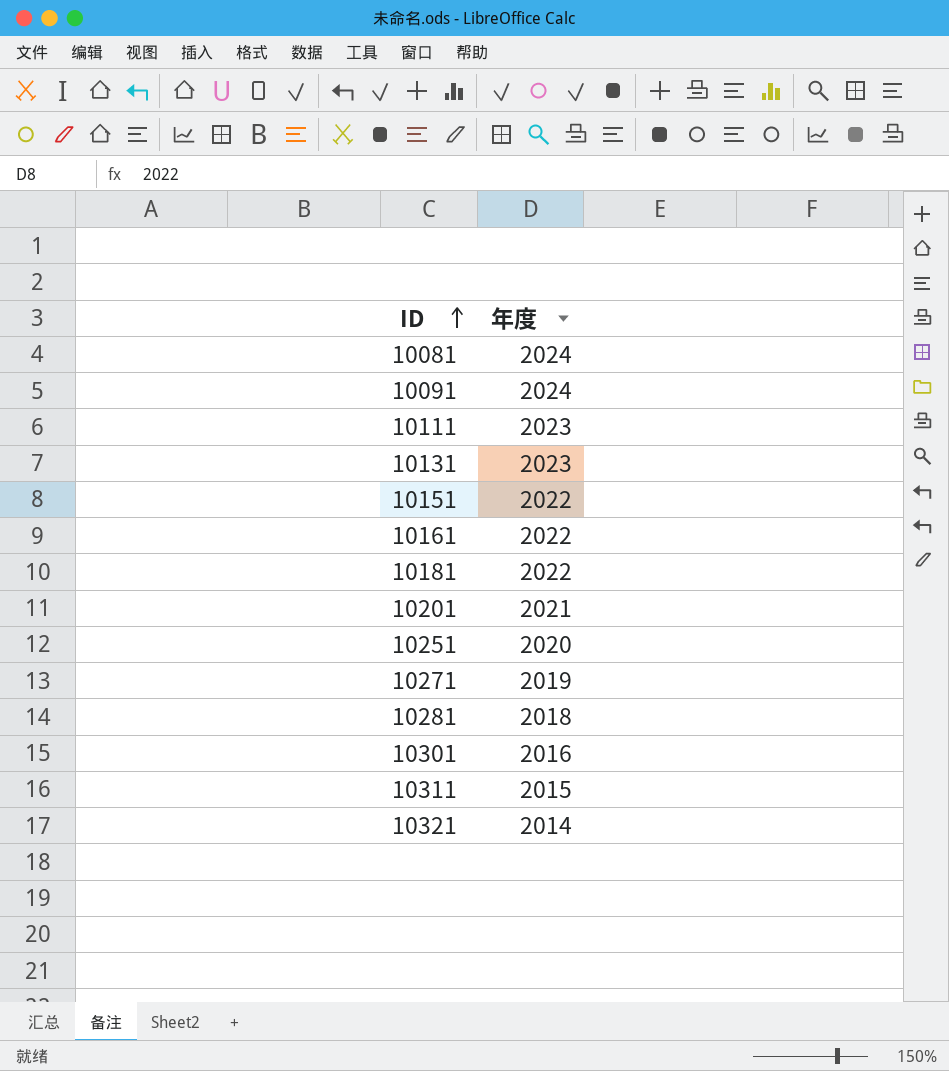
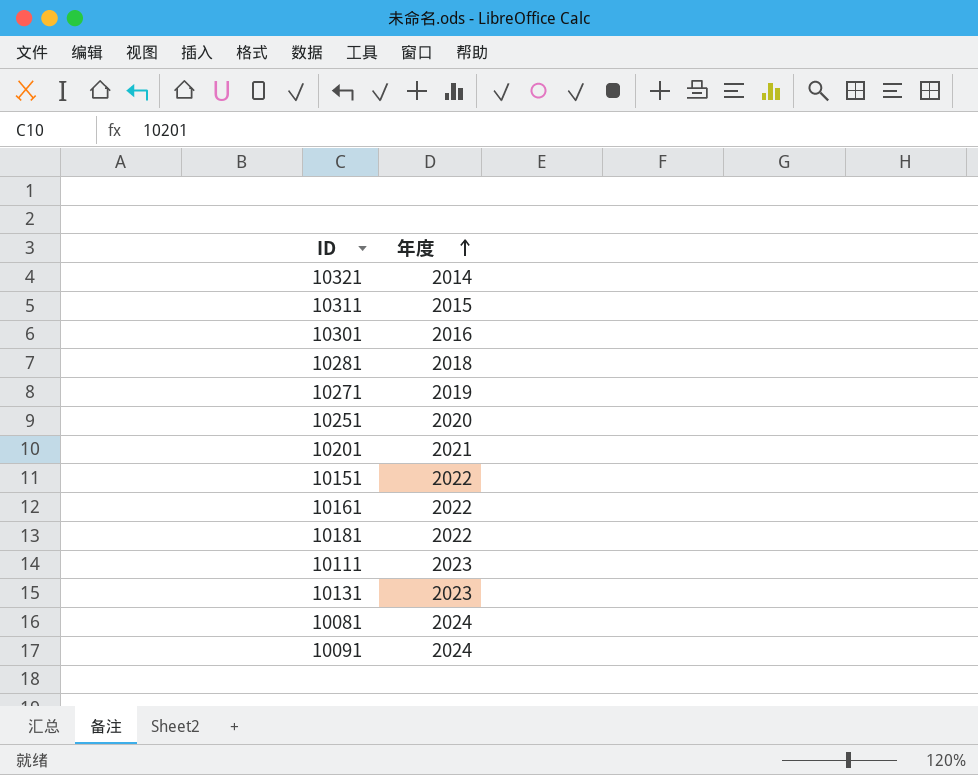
row order: ID ascending -> 年度 ascending

